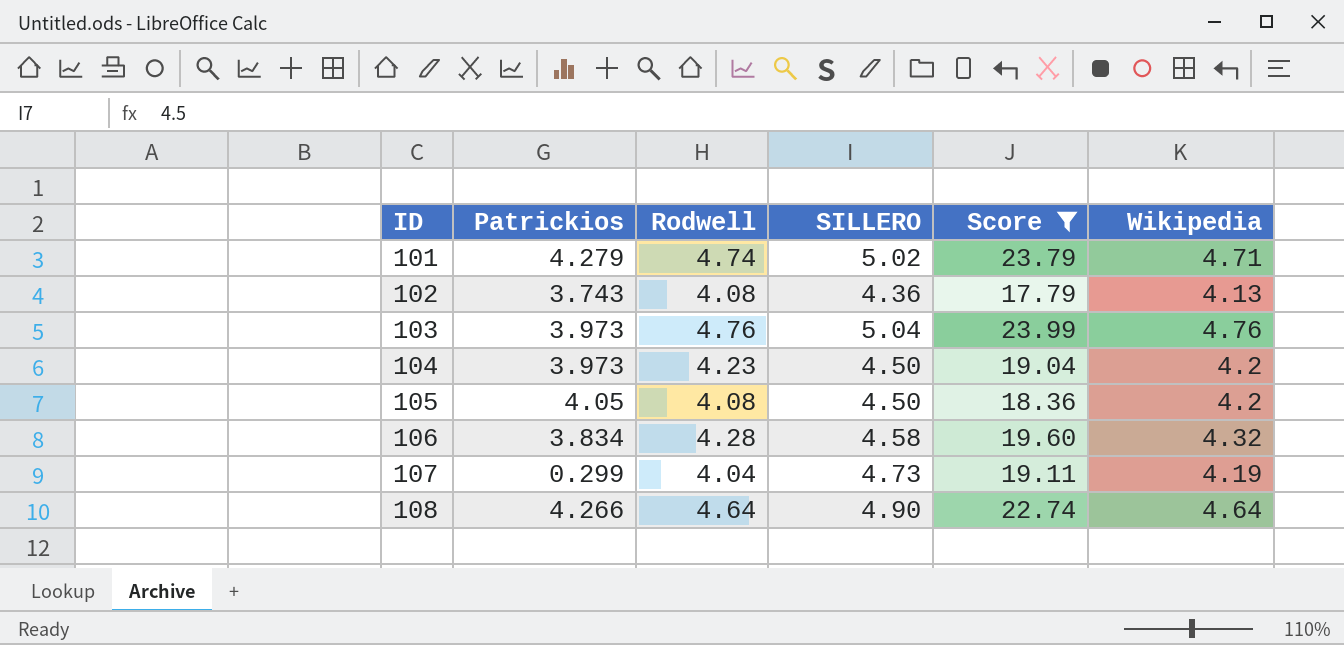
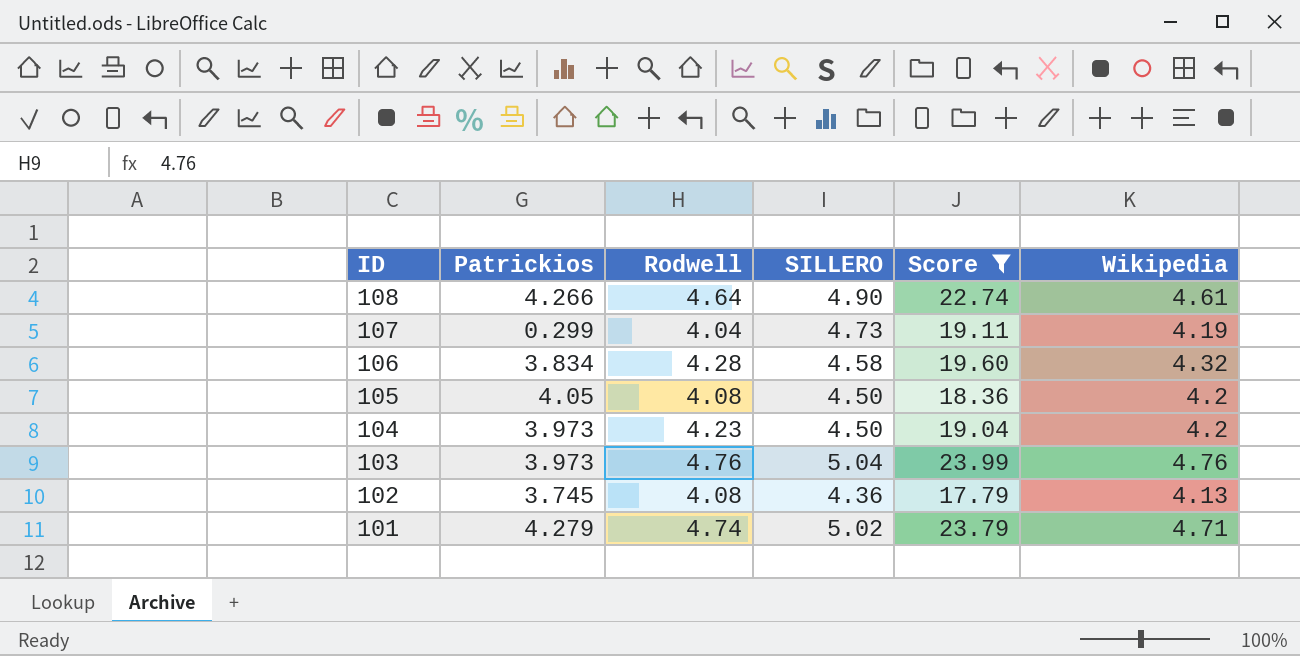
row order: ID ascending -> ID descending
108 | Wikipedia: 4.64 -> 4.61
102 | Patrickios: 3.743 -> 3.745

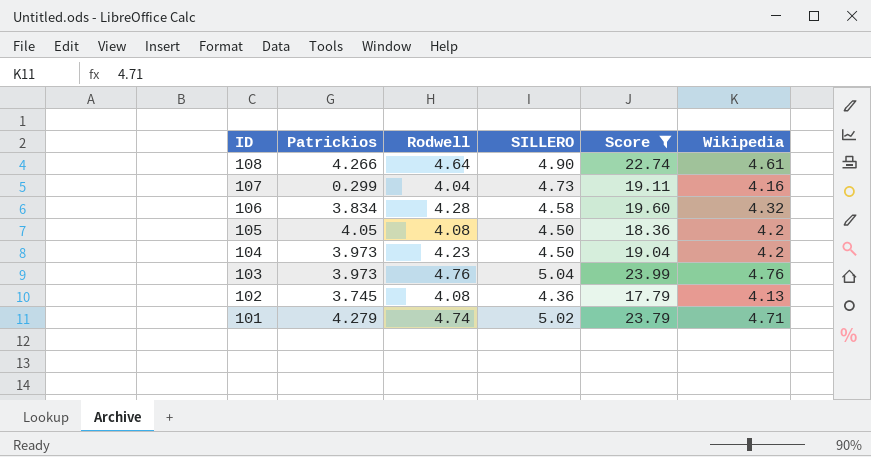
107 | Wikipedia: 4.19 -> 4.16

